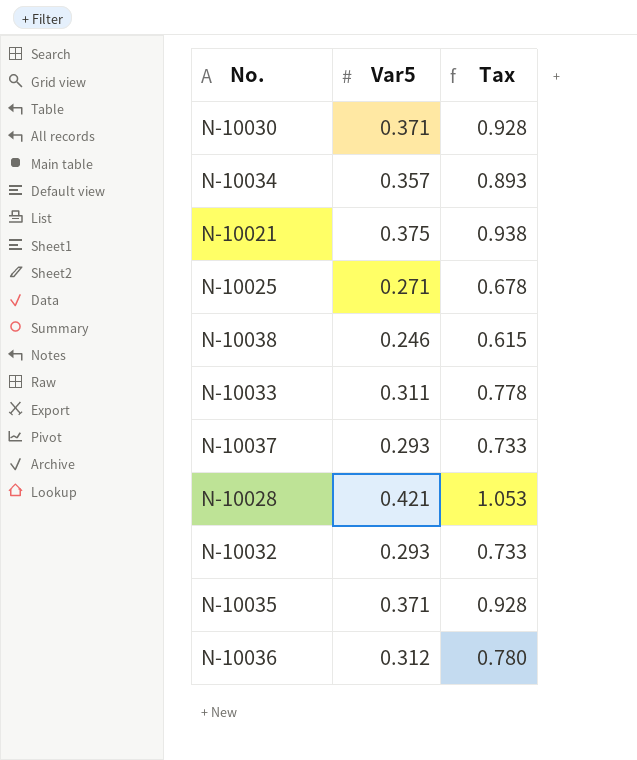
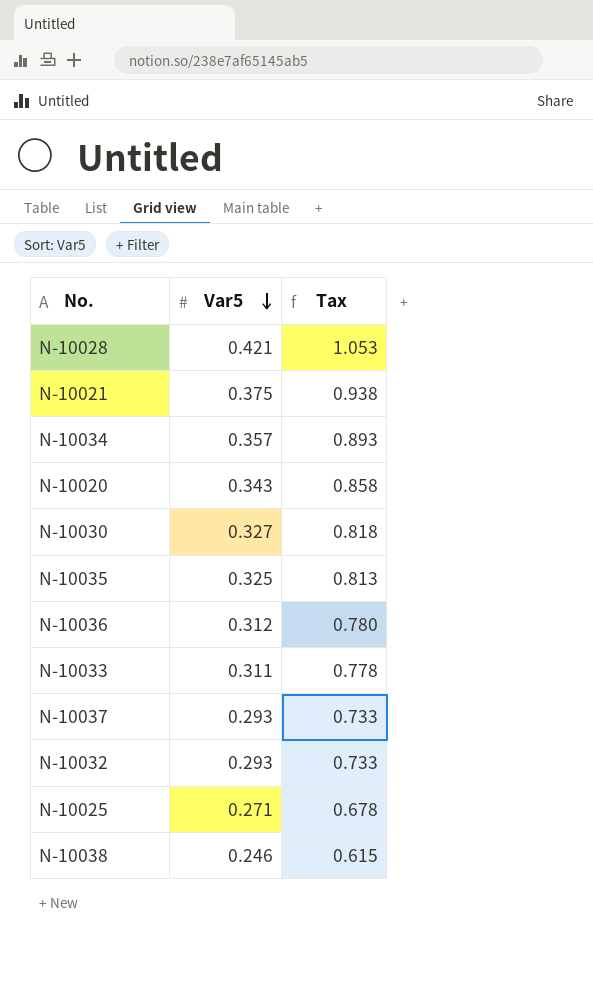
row order: none -> Var5 descending
row N-10020: none -> 0.343 | 0.858
N-10030 | Var5: 0.371 -> 0.327
N-10030 | Tax: 0.928 -> 0.818
N-10035 | Var5: 0.371 -> 0.325
N-10035 | Tax: 0.928 -> 0.813

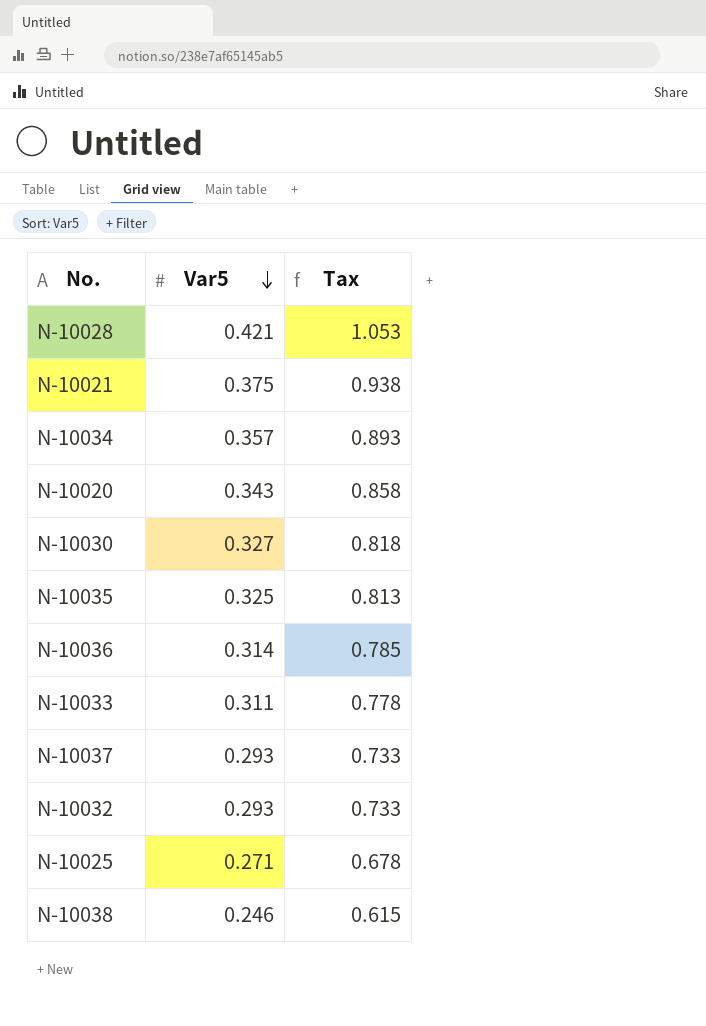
N-10036 | Var5: 0.312 -> 0.314
N-10036 | Tax: 0.780 -> 0.785

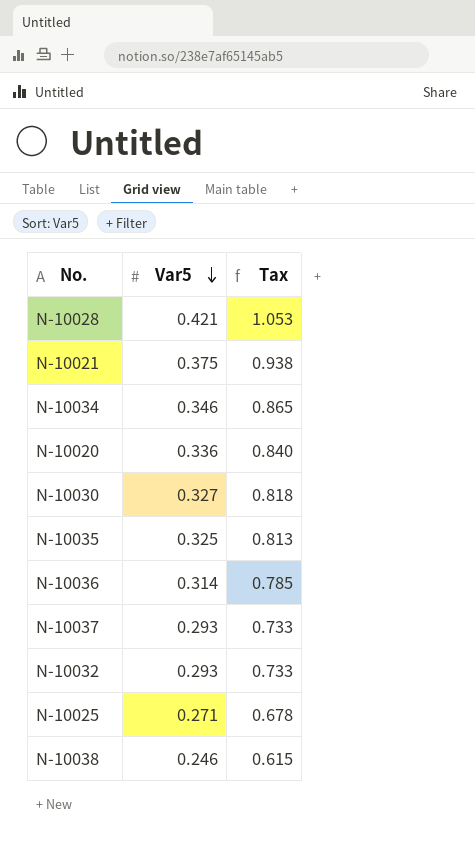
row N-10033: 0.311 | 0.778 -> none
N-10034 | Var5: 0.357 -> 0.346
N-10034 | Tax: 0.893 -> 0.865
N-10020 | Var5: 0.343 -> 0.336
N-10020 | Tax: 0.858 -> 0.840

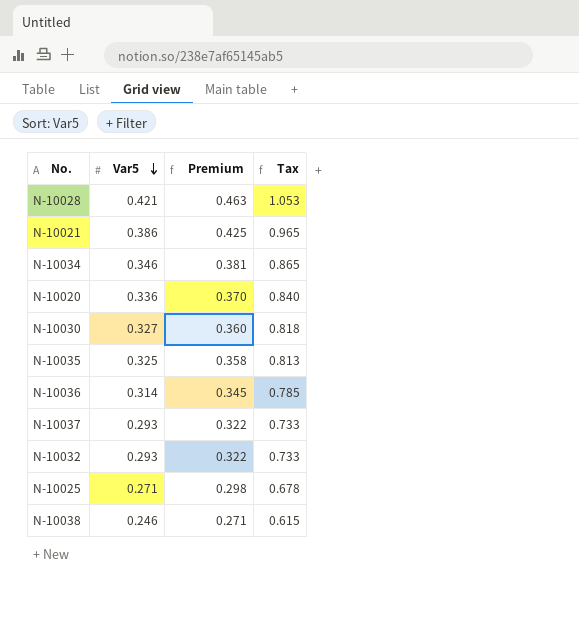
column Premium | formula: none -> [Var5] * 1.1
N-10021 | Var5: 0.375 -> 0.386
N-10021 | Tax: 0.938 -> 0.965

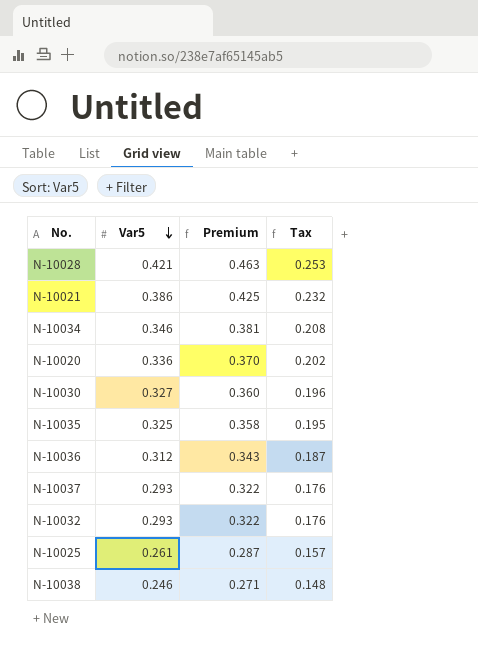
column Tax | formula: [Var5] * 2.5 -> [Var5] * 0.6
N-10036 | Var5: 0.314 -> 0.312
N-10036 | Premium: 0.345 -> 0.343
N-10025 | Var5: 0.271 -> 0.261
N-10025 | Premium: 0.298 -> 0.287

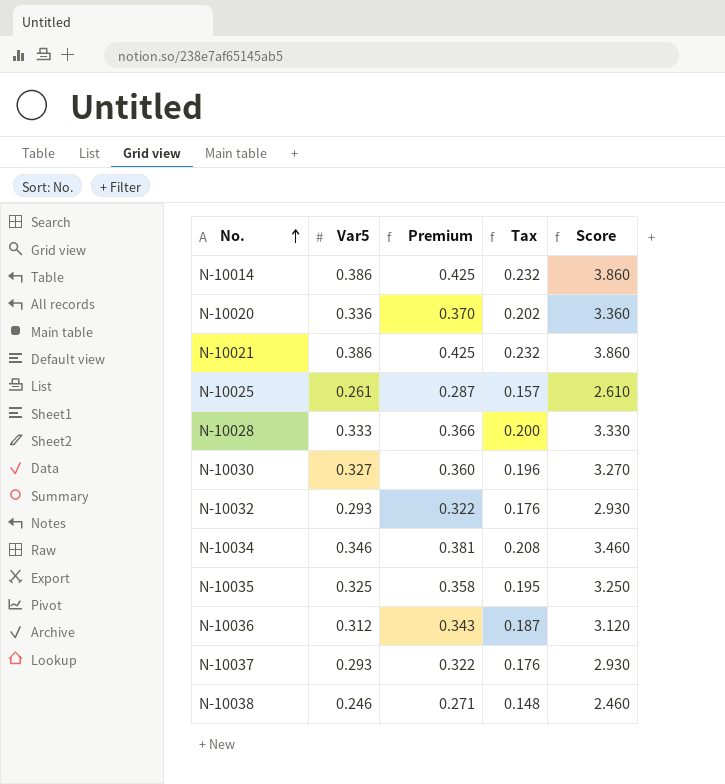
row order: Var5 descending -> No. ascending
column Score | formula: none -> [Var5] * 10
row N-10014: none -> 0.386 | 0.425 | 0.232 | 3.860
N-10028 | Var5: 0.421 -> 0.333
N-10028 | Premium: 0.463 -> 0.366
N-10028 | Tax: 0.253 -> 0.200

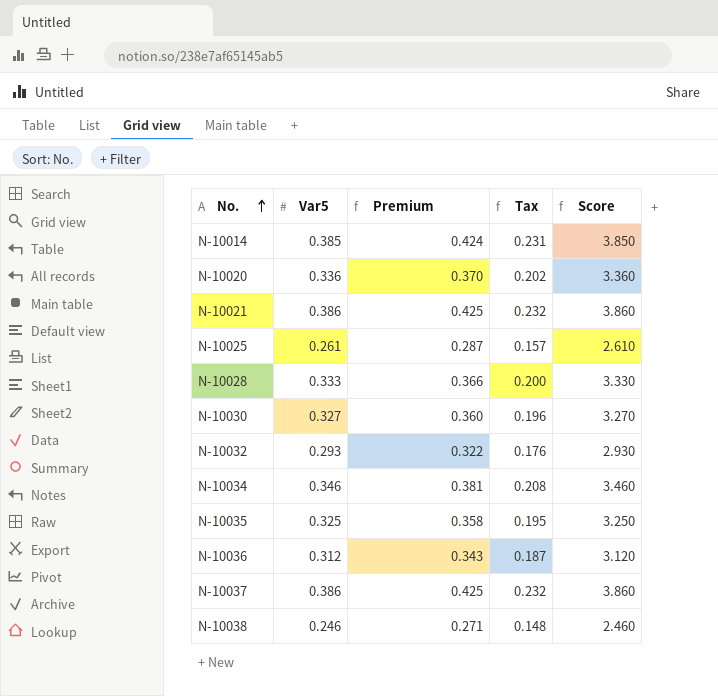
N-10014 | Var5: 0.386 -> 0.385
N-10014 | Premium: 0.425 -> 0.424
N-10014 | Tax: 0.232 -> 0.231
N-10014 | Score: 3.860 -> 3.850
N-10037 | Var5: 0.293 -> 0.386
N-10037 | Premium: 0.322 -> 0.425
N-10037 | Tax: 0.176 -> 0.232
N-10037 | Score: 2.930 -> 3.860

